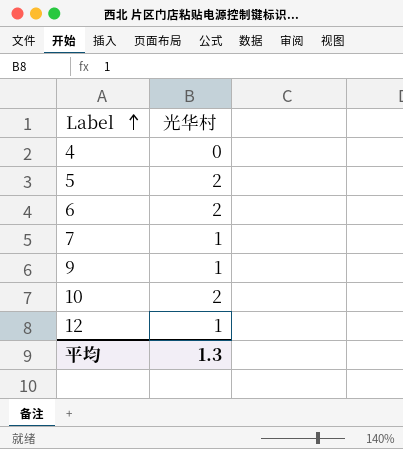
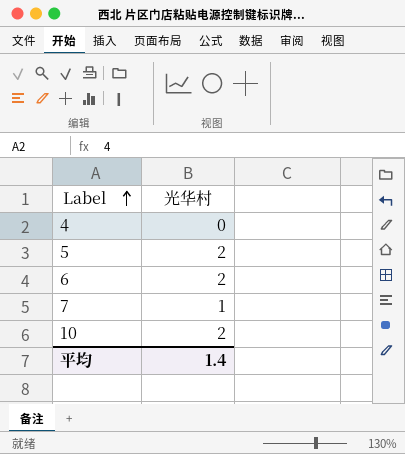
row 9: 1 -> none
row 12: 1 -> none
平均 | 光华村: 1.3 -> 1.4

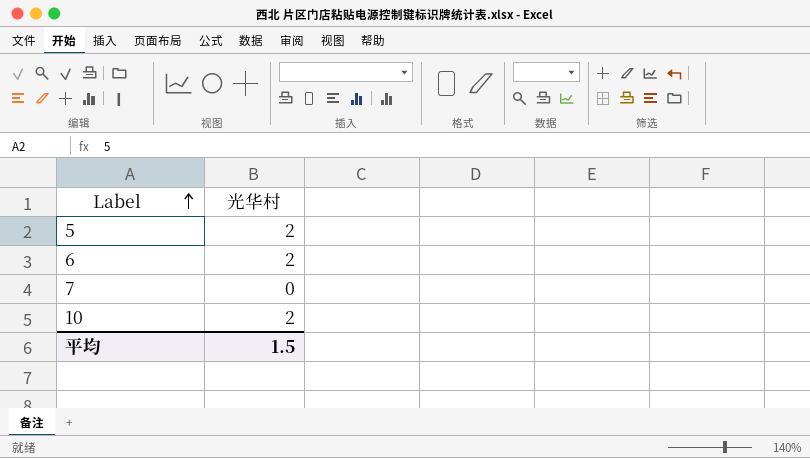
row 4: 0 -> none
7 | 光华村: 1 -> 0
平均 | 光华村: 1.4 -> 1.5

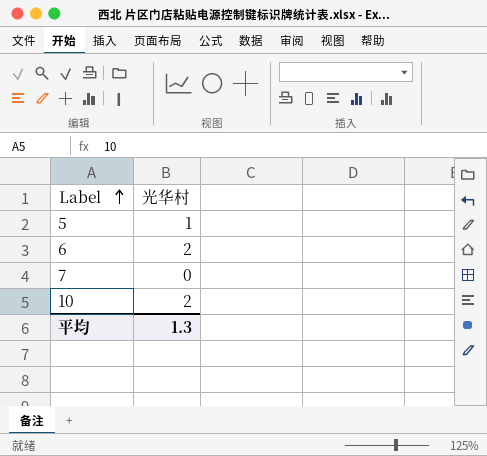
5 | 光华村: 2 -> 1
平均 | 光华村: 1.5 -> 1.3

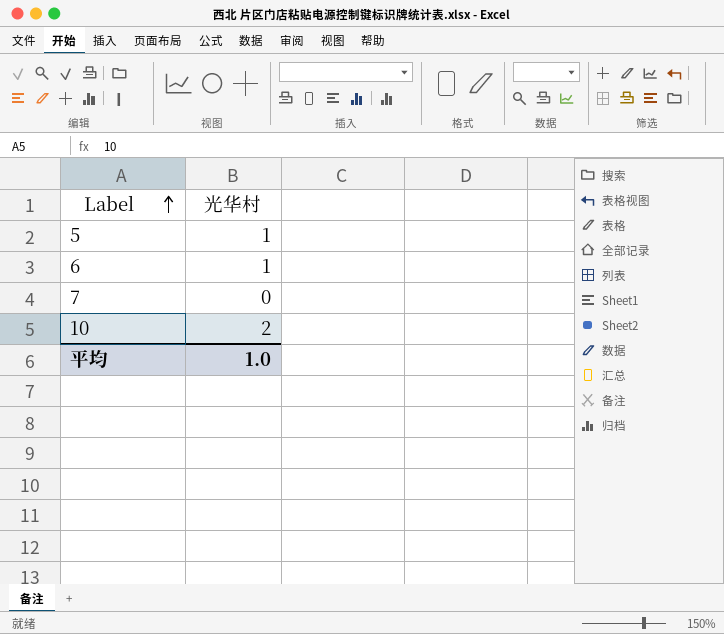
6 | 光华村: 2 -> 1
平均 | 光华村: 1.3 -> 1.0

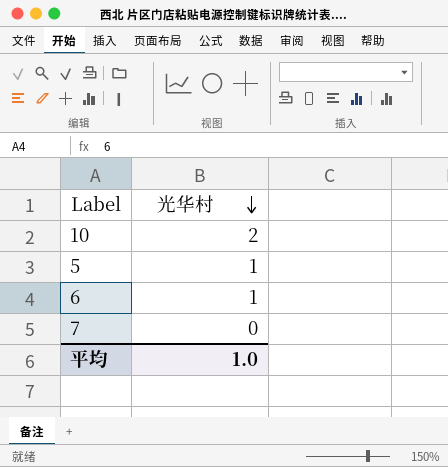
row order: Label ascending -> 光华村 descending

